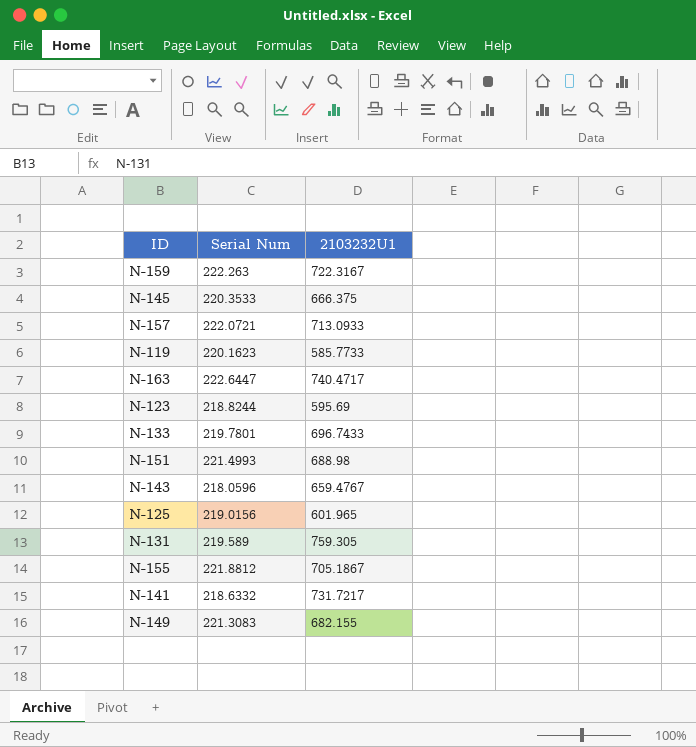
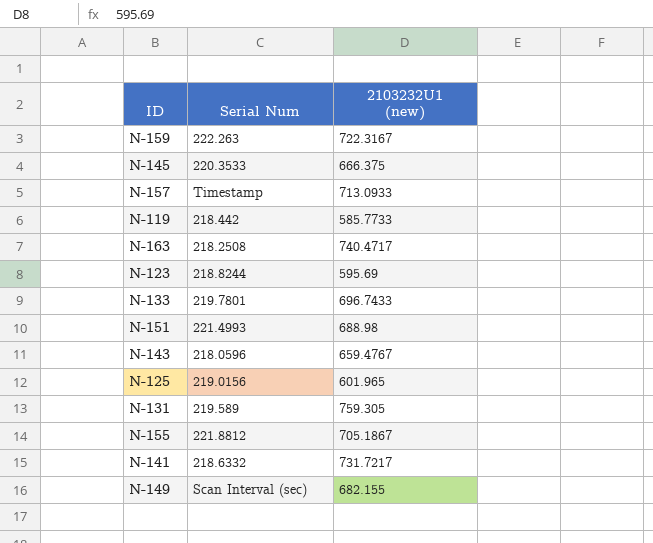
column name: 2103232U1 -> 2103232U1 (new)
N-157 | Serial Num: 222.0721 -> Timestamp
N-119 | Serial Num: 220.1623 -> 218.442
N-163 | Serial Num: 222.6447 -> 218.2508
N-149 | Serial Num: 221.3083 -> Scan Interval (sec)

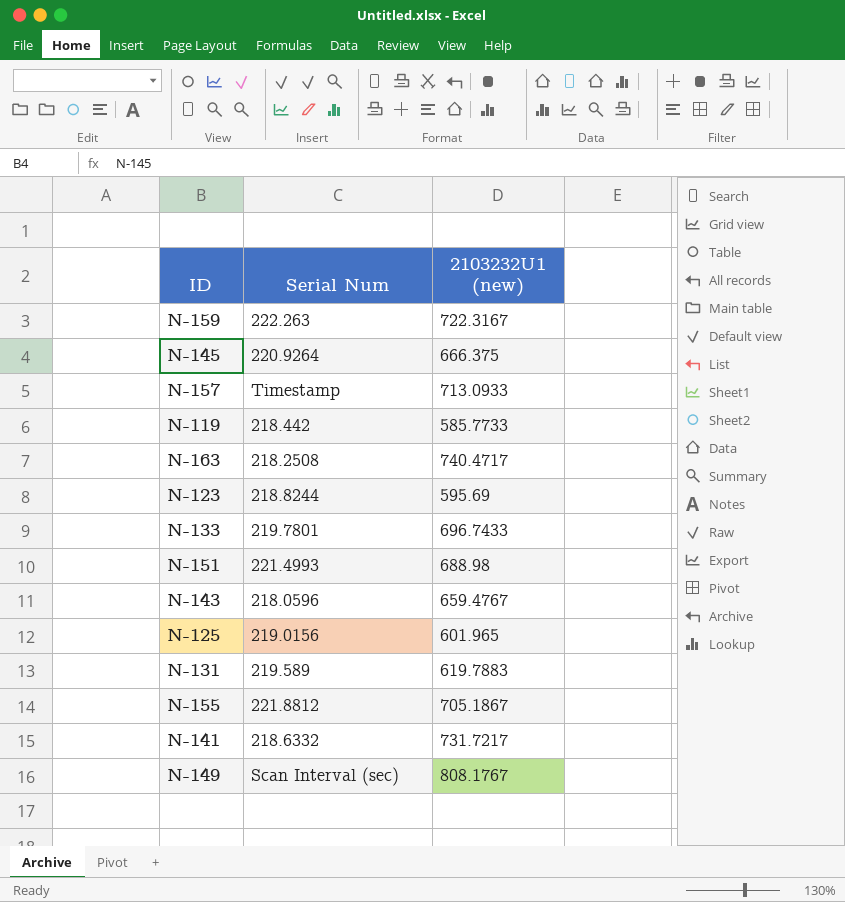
N-145 | Serial Num: 220.3533 -> 220.9264
N-131 | 2103232U1 (new): 759.305 -> 619.7883
N-149 | 2103232U1 (new): 682.155 -> 808.1767

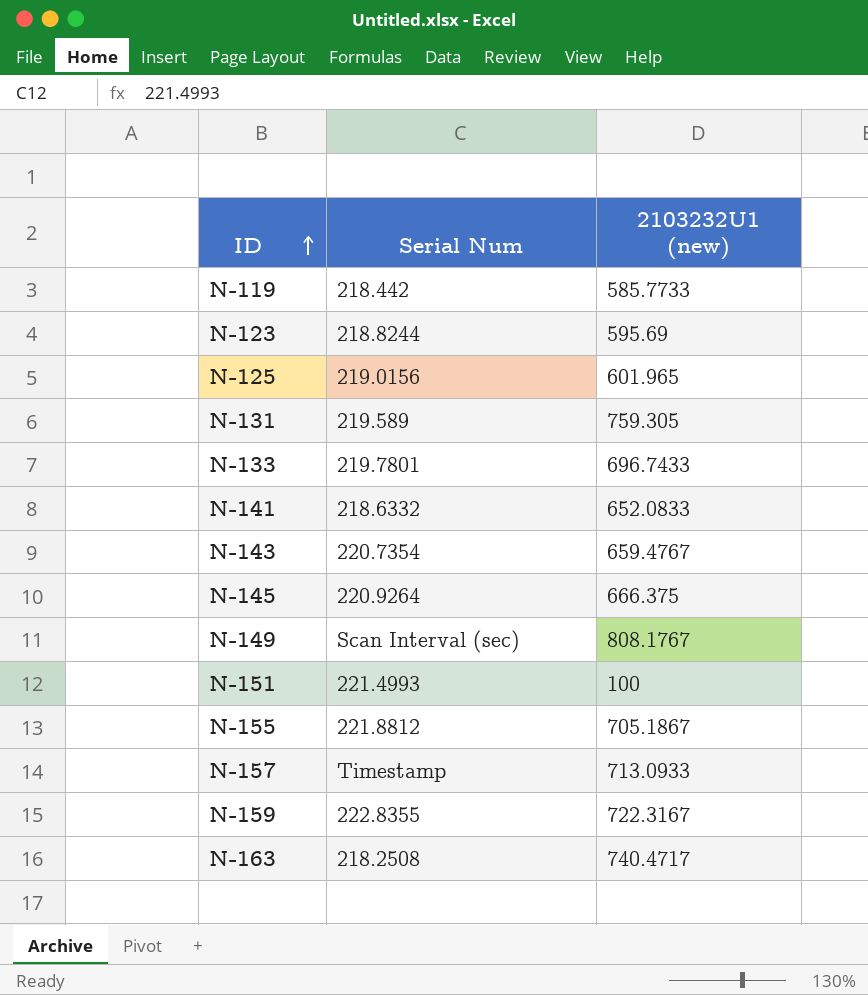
row order: none -> ID ascending
N-131 | 2103232U1 (new): 619.7883 -> 759.305
N-141 | 2103232U1 (new): 731.7217 -> 652.0833
N-143 | Serial Num: 218.0596 -> 220.7354
N-151 | 2103232U1 (new): 688.98 -> 100
N-159 | Serial Num: 222.263 -> 222.8355

